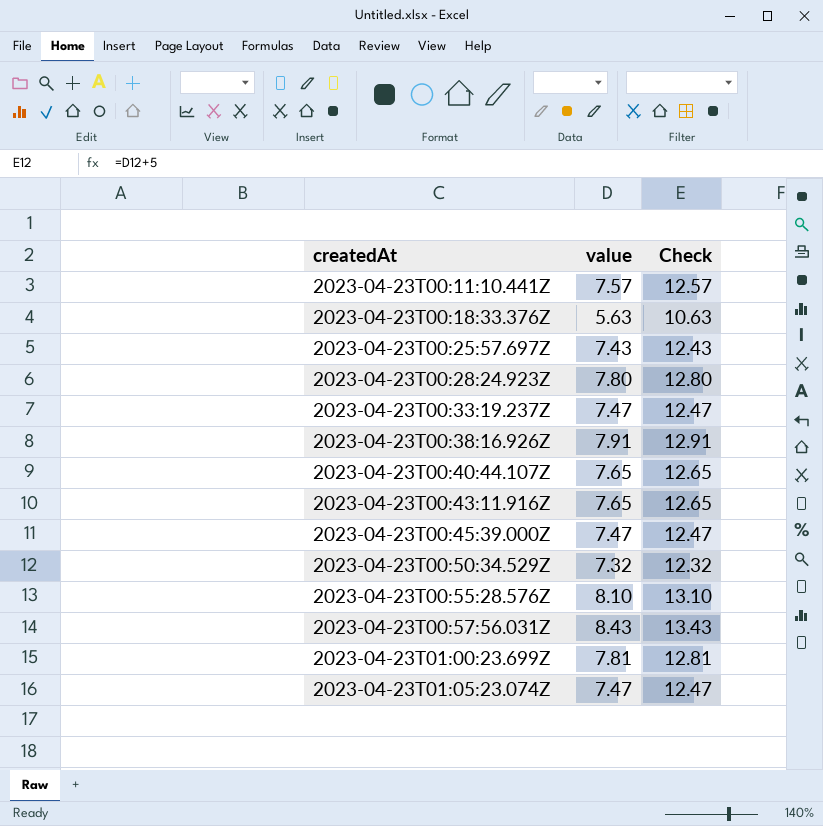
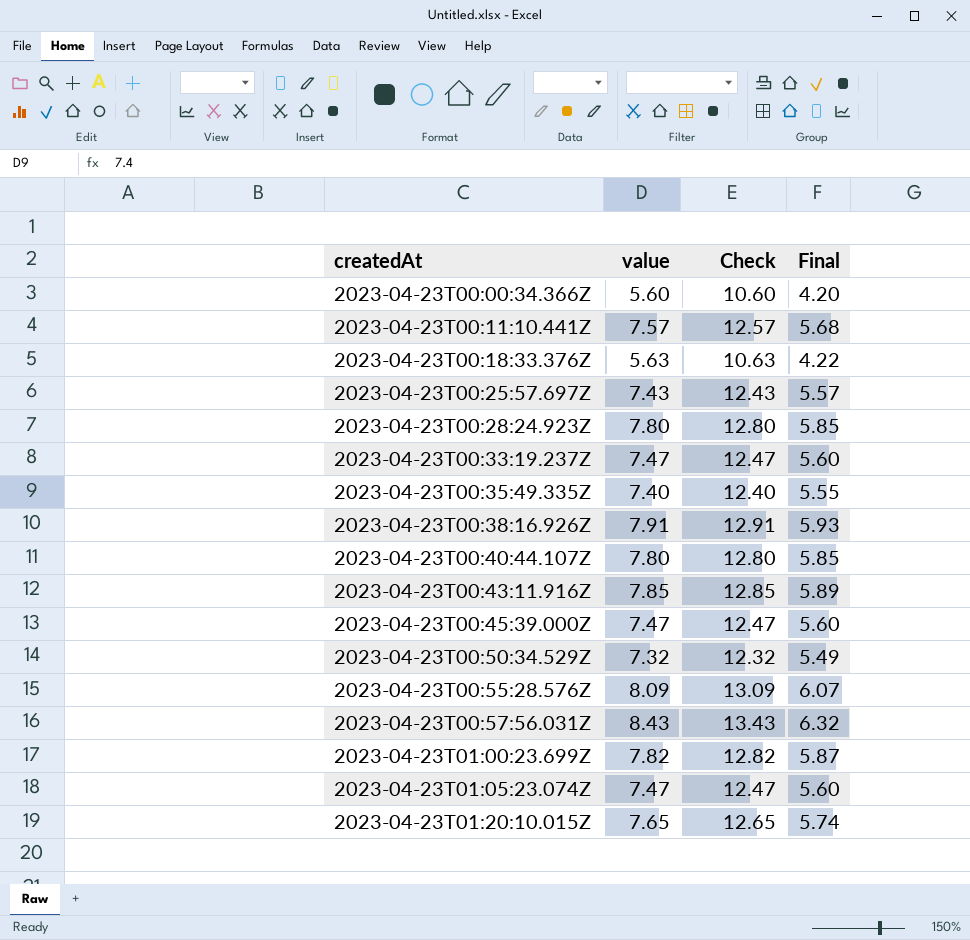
column Final | formula: none -> [value] * 0.75
row 2023-04-23T00:00:34.366Z: none -> 5.60 | 10.60 | 4.20
row 2023-04-23T00:35:49.335Z: none -> 7.40 | 12.40 | 5.55
2023-04-23T00:40:44.107Z | value: 7.65 -> 7.80
2023-04-23T00:40:44.107Z | Check: 12.65 -> 12.80
2023-04-23T00:43:11.916Z | value: 7.65 -> 7.85
2023-04-23T00:43:11.916Z | Check: 12.65 -> 12.85
2023-04-23T00:55:28.576Z | value: 8.10 -> 8.09
2023-04-23T00:55:28.576Z | Check: 13.10 -> 13.09
2023-04-23T01:00:23.699Z | value: 7.81 -> 7.82
2023-04-23T01:00:23.699Z | Check: 12.81 -> 12.82
row 2023-04-23T01:20:10.015Z: none -> 7.65 | 12.65 | 5.74

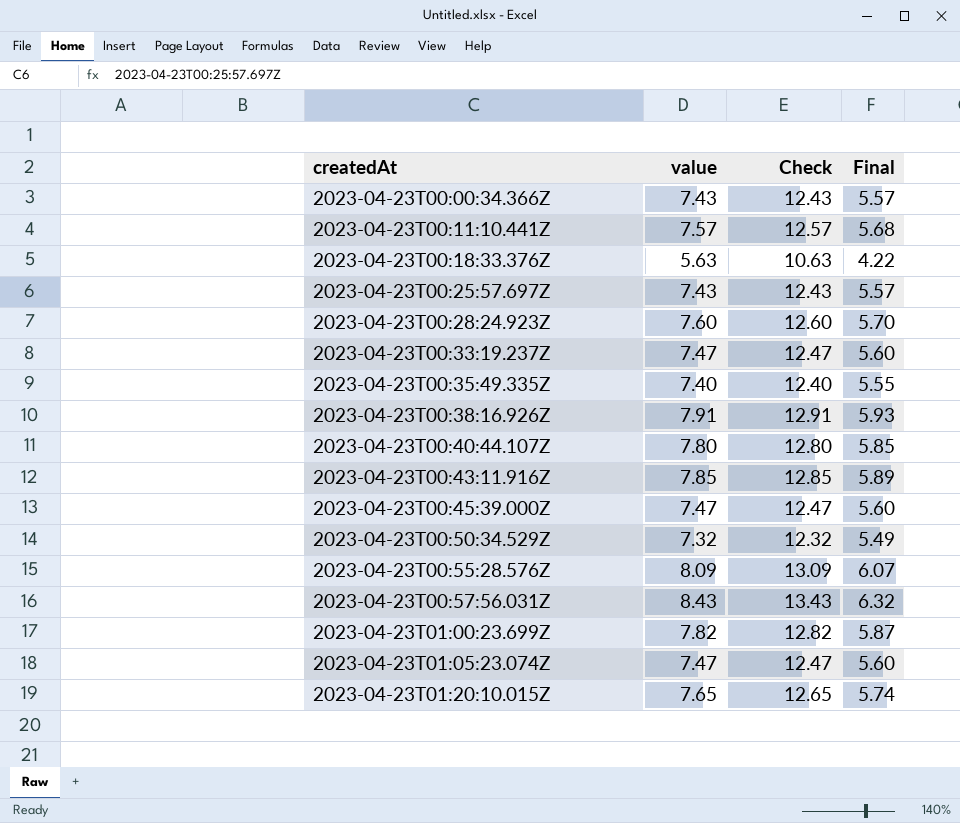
2023-04-23T00:00:34.366Z | value: 5.60 -> 7.43
2023-04-23T00:00:34.366Z | Check: 10.60 -> 12.43
2023-04-23T00:00:34.366Z | Final: 4.20 -> 5.57
2023-04-23T00:28:24.923Z | value: 7.80 -> 7.60
2023-04-23T00:28:24.923Z | Check: 12.80 -> 12.60
2023-04-23T00:28:24.923Z | Final: 5.85 -> 5.70

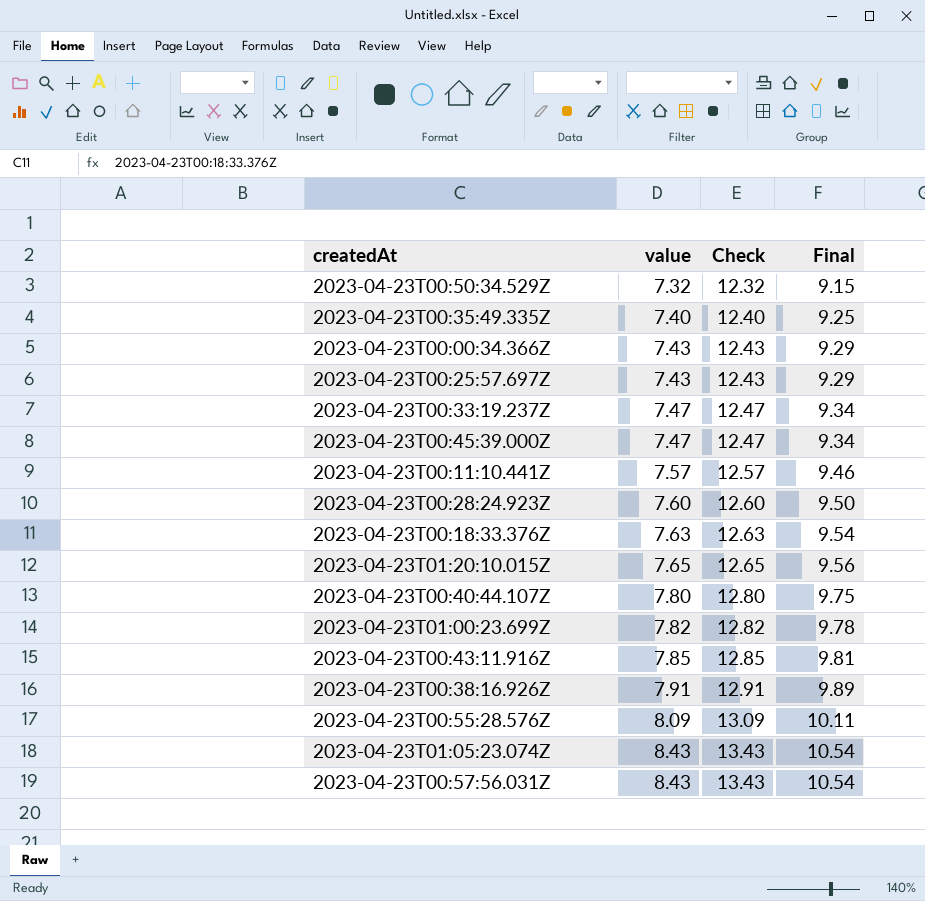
row order: createdAt ascending -> value ascending
column Final | formula: [value] * 0.75 -> [value] * 1.25
2023-04-23T00:18:33.376Z | value: 5.63 -> 7.63
2023-04-23T00:18:33.376Z | Check: 10.63 -> 12.63
2023-04-23T01:05:23.074Z | value: 7.47 -> 8.43
2023-04-23T01:05:23.074Z | Check: 12.47 -> 13.43

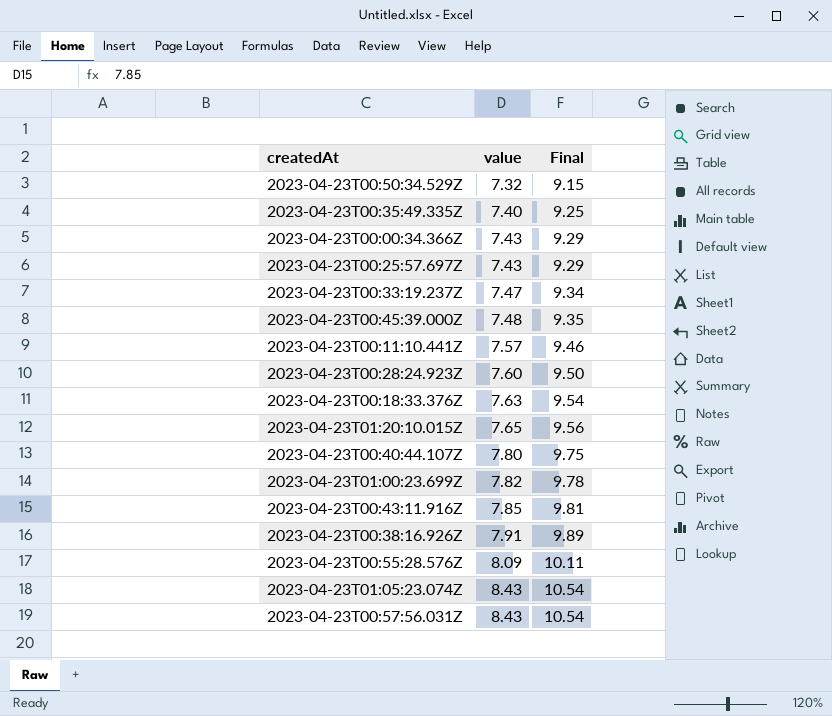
column Check | formula: [value] + 5 -> none
2023-04-23T00:45:39.000Z | value: 7.47 -> 7.48
2023-04-23T00:45:39.000Z | Final: 9.34 -> 9.35

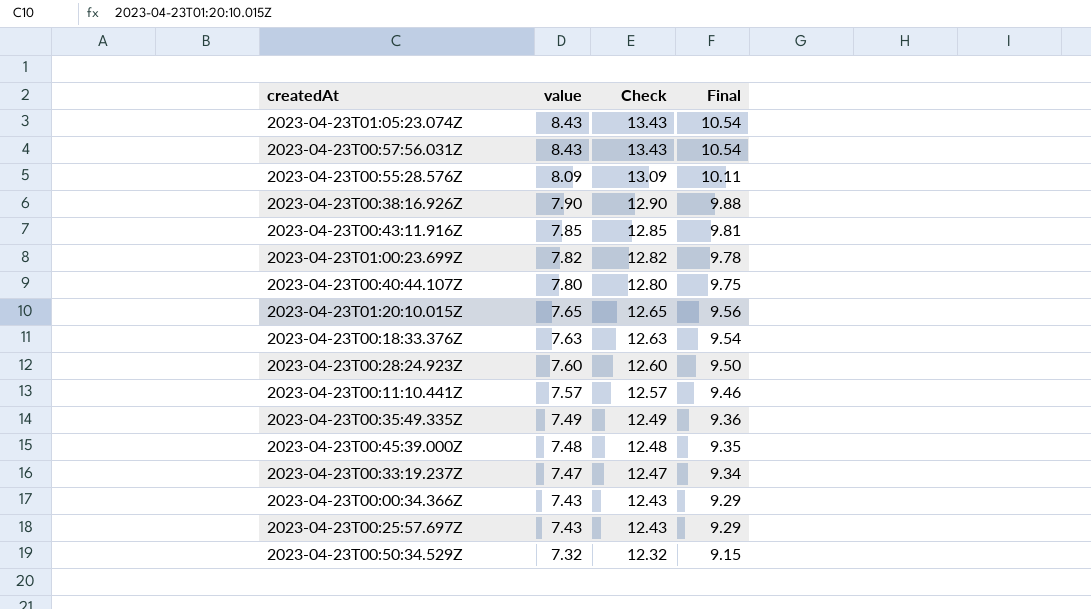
row order: value ascending -> value descending
column Check | formula: none -> [value] + 5
2023-04-23T00:38:16.926Z | value: 7.91 -> 7.90
2023-04-23T00:38:16.926Z | Final: 9.89 -> 9.88
2023-04-23T00:35:49.335Z | value: 7.40 -> 7.49
2023-04-23T00:35:49.335Z | Final: 9.25 -> 9.36

